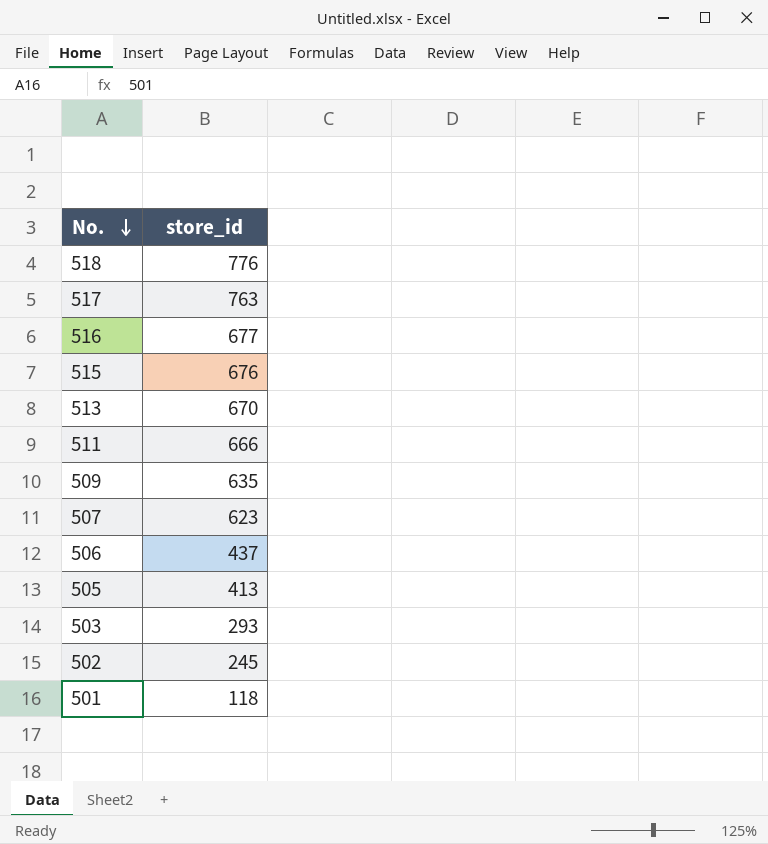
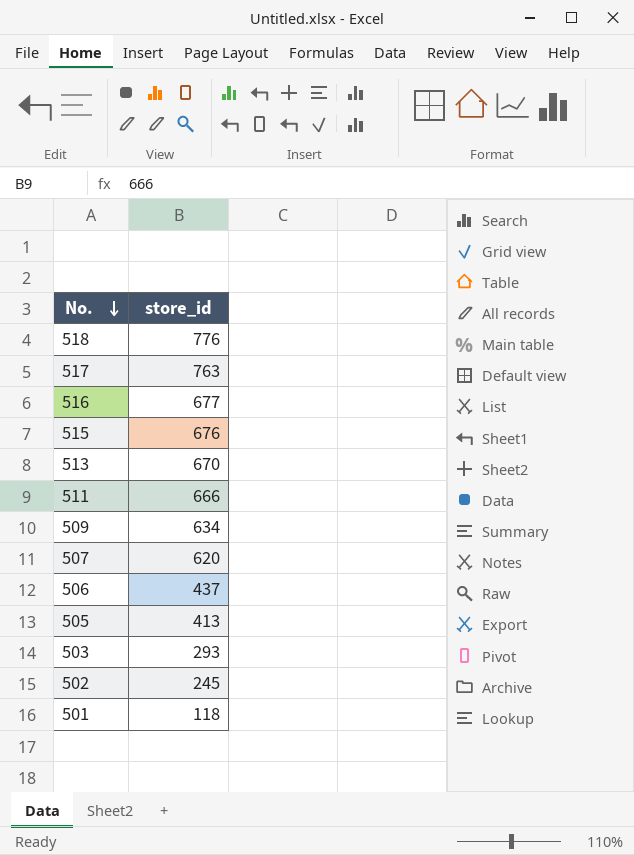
509 | store_id: 635 -> 634
507 | store_id: 623 -> 620

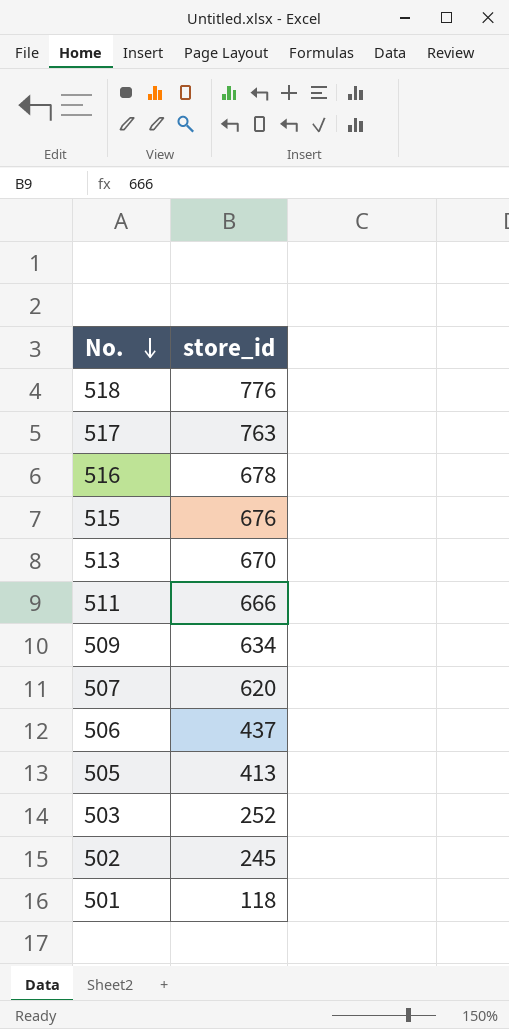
516 | store_id: 677 -> 678
503 | store_id: 293 -> 252

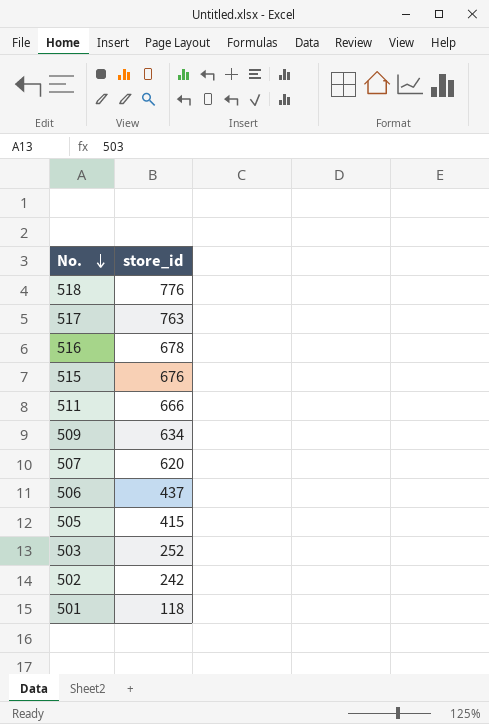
row 513: 670 -> none
505 | store_id: 413 -> 415
502 | store_id: 245 -> 242

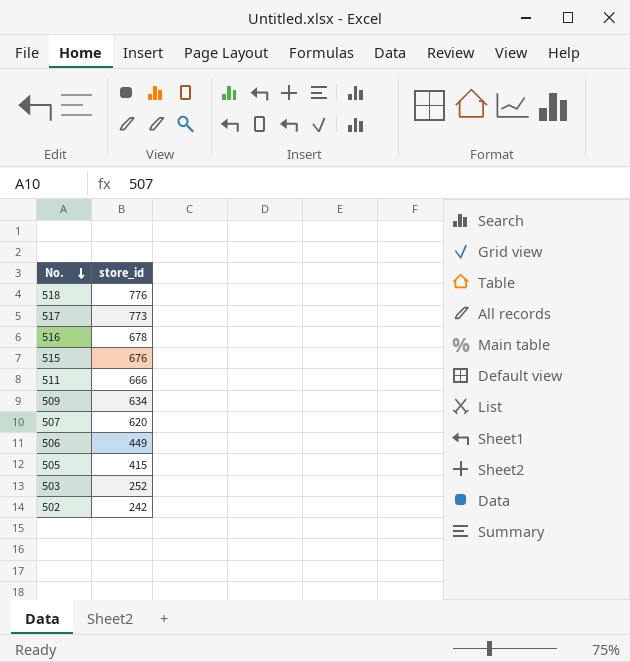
row 501: 118 -> none
517 | store_id: 763 -> 773
506 | store_id: 437 -> 449

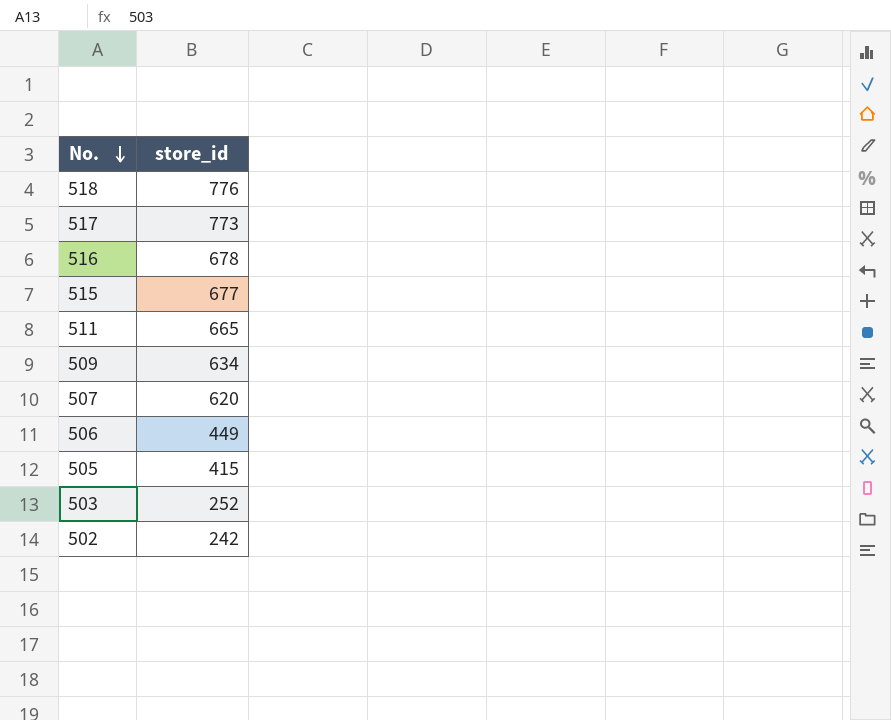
515 | store_id: 676 -> 677
511 | store_id: 666 -> 665

